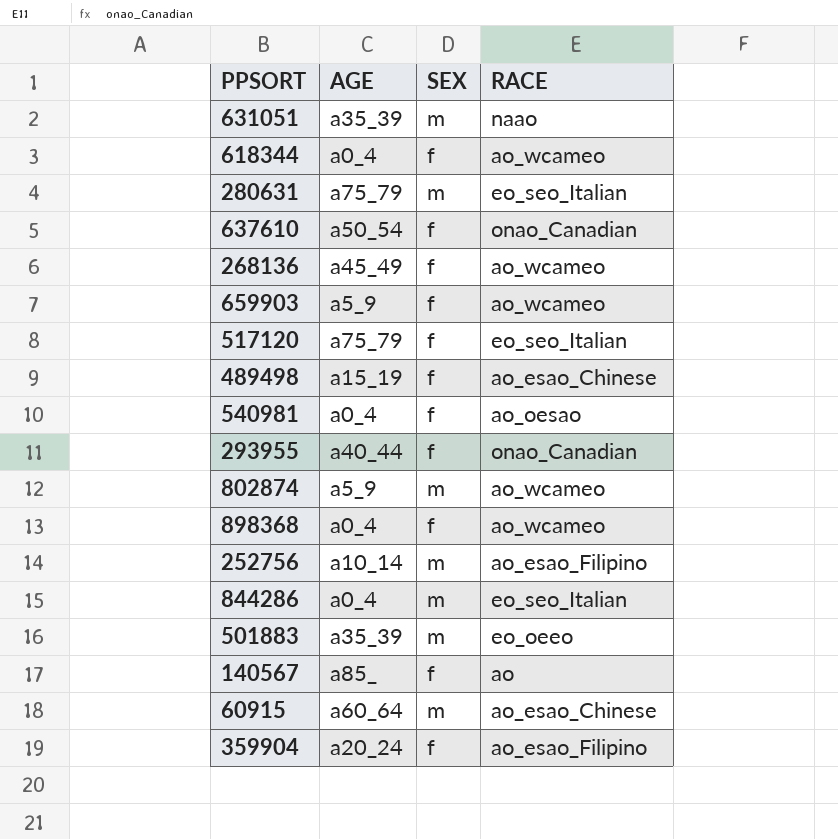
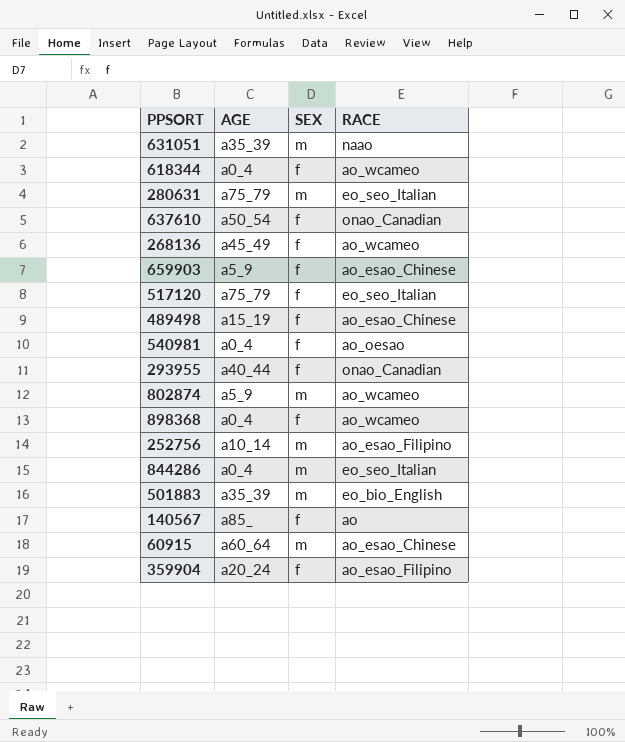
659903 | RACE: ao_wcameo -> ao_esao_Chinese
501883 | RACE: eo_oeeo -> eo_bio_English

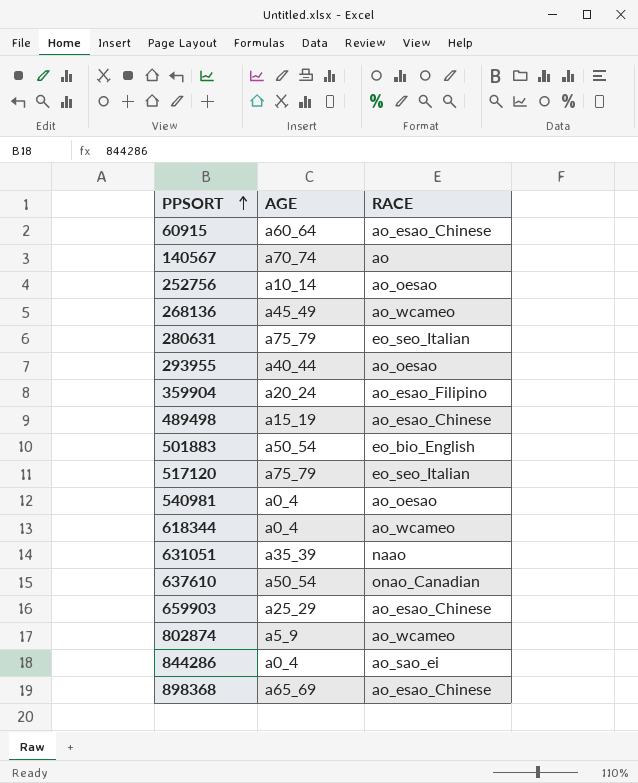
row order: none -> PPSORT ascending
column SEX | position: 3 -> none
140567 | AGE: a85_ -> a70_74
252756 | RACE: ao_esao_Filipino -> ao_oesao
293955 | RACE: onao_Canadian -> ao_oesao
501883 | AGE: a35_39 -> a50_54
659903 | AGE: a5_9 -> a25_29
844286 | RACE: eo_seo_Italian -> ao_sao_ei
898368 | AGE: a0_4 -> a65_69
898368 | RACE: ao_wcameo -> ao_esao_Chinese

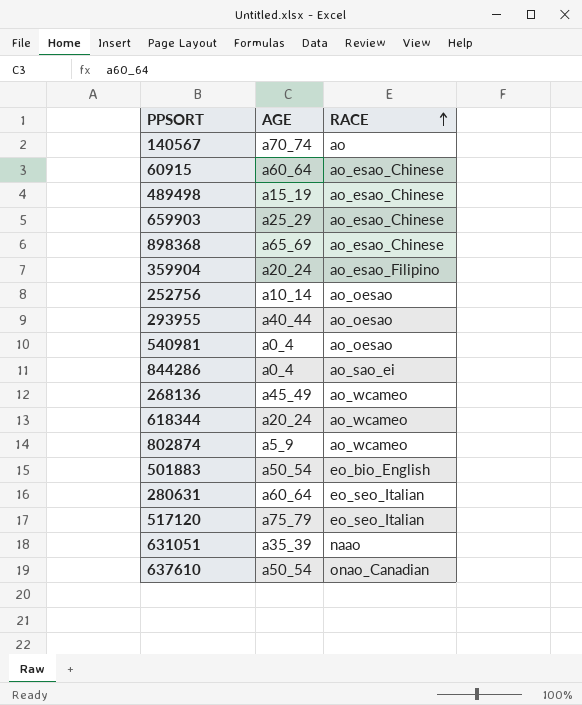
row order: PPSORT ascending -> RACE ascending
618344 | AGE: a0_4 -> a20_24
280631 | AGE: a75_79 -> a60_64

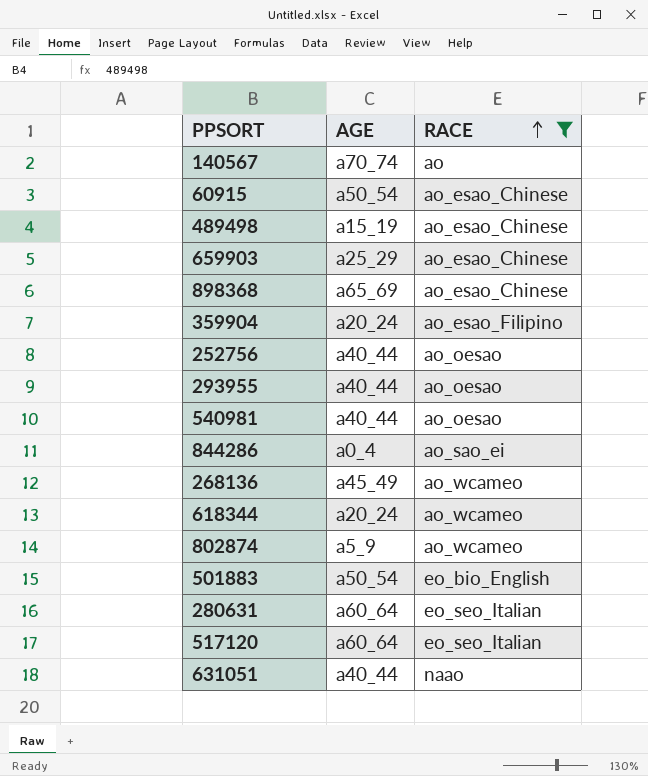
filter: none -> RACE != onao_Canadian
60915 | AGE: a60_64 -> a50_54
252756 | AGE: a10_14 -> a40_44
540981 | AGE: a0_4 -> a40_44
517120 | AGE: a75_79 -> a60_64
631051 | AGE: a35_39 -> a40_44

